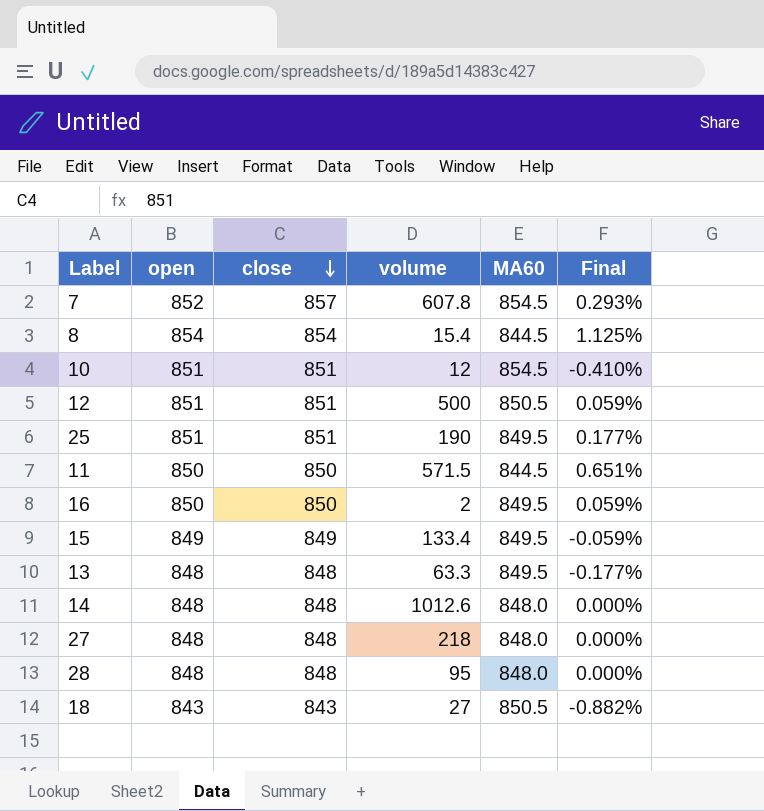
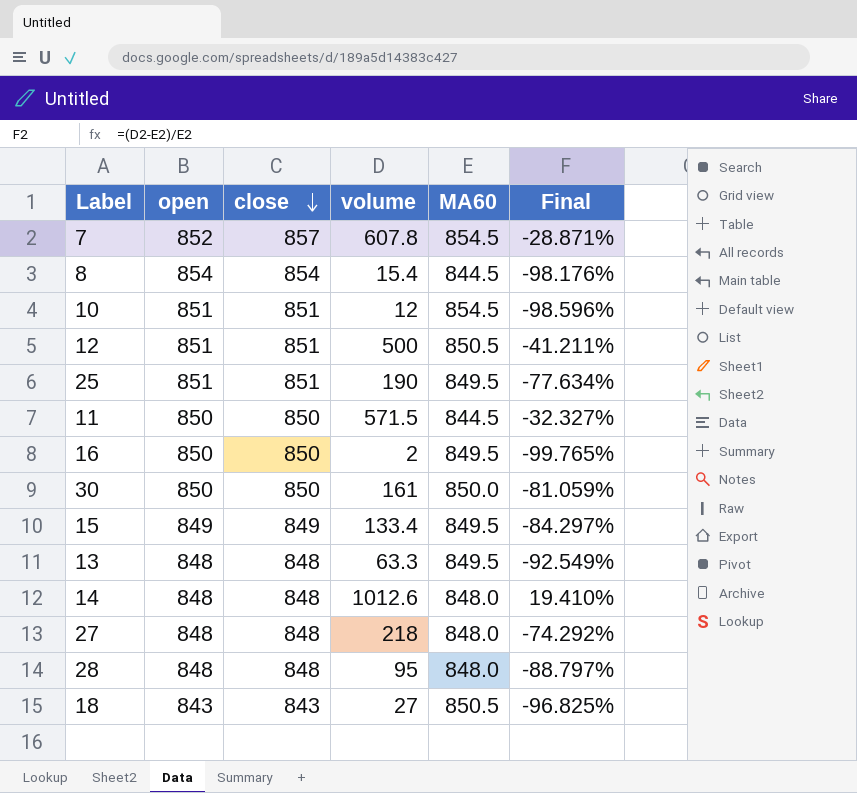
column Final | formula: ([close] - [MA60]) / [MA60] -> ([volume] - [MA60]) / [MA60]
row 30: none -> 850 | 850 | 161 | 850.0 | -81.059%

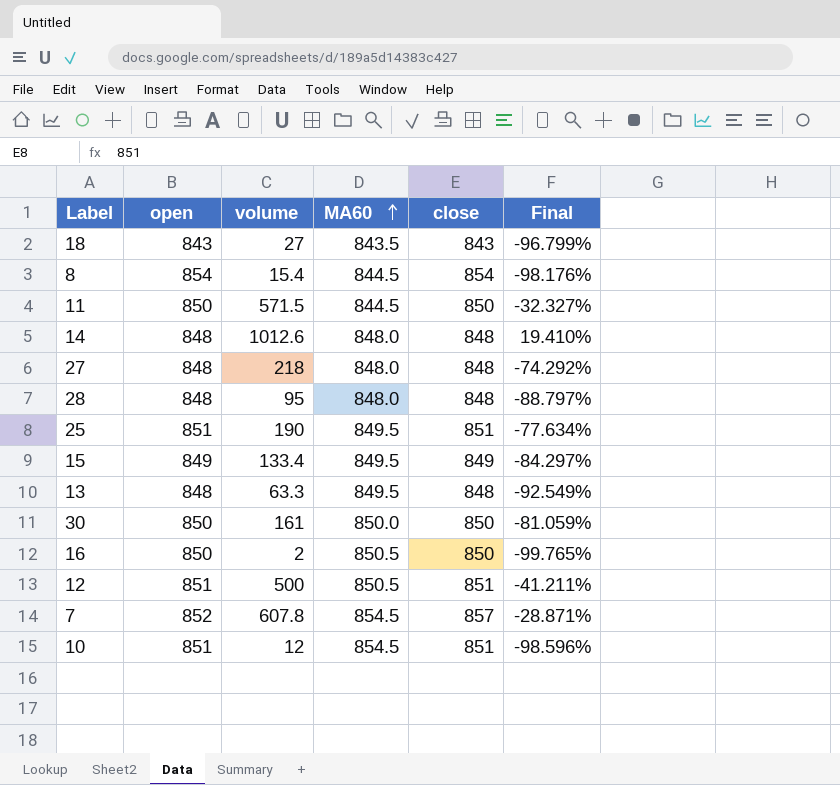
row order: close descending -> MA60 ascending
column close | position: 3 -> 5
18 | MA60: 850.5 -> 843.5
18 | Final: -96.825% -> -96.799%
16 | MA60: 849.5 -> 850.5

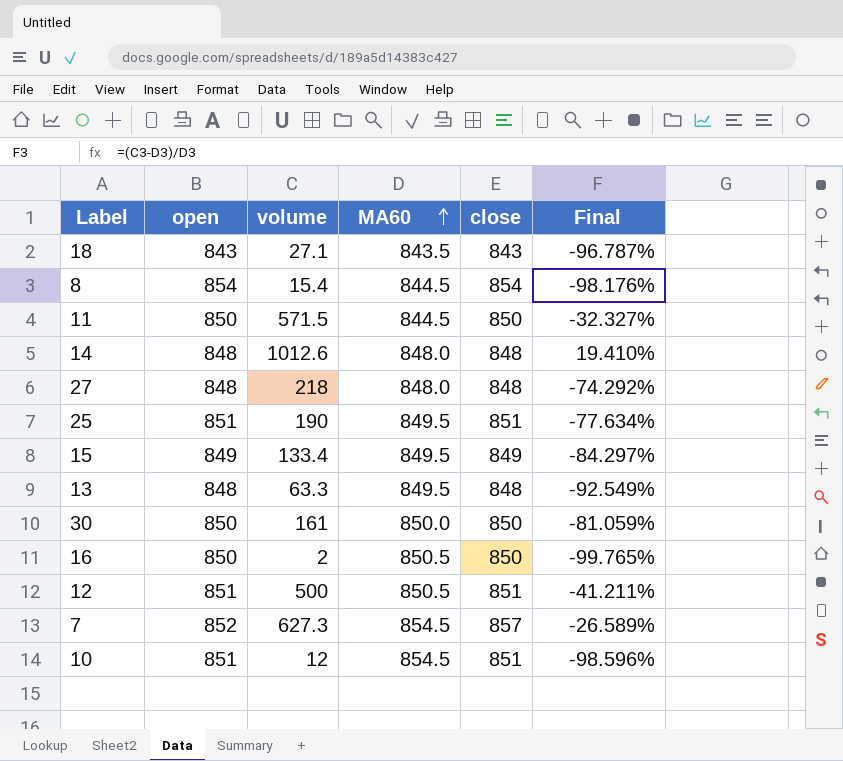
row 28: 848 | 95 | 848.0 | 848 | -88.797% -> none
18 | volume: 27 -> 27.1
18 | Final: -96.799% -> -96.787%
7 | volume: 607.8 -> 627.3
7 | Final: -28.871% -> -26.589%

